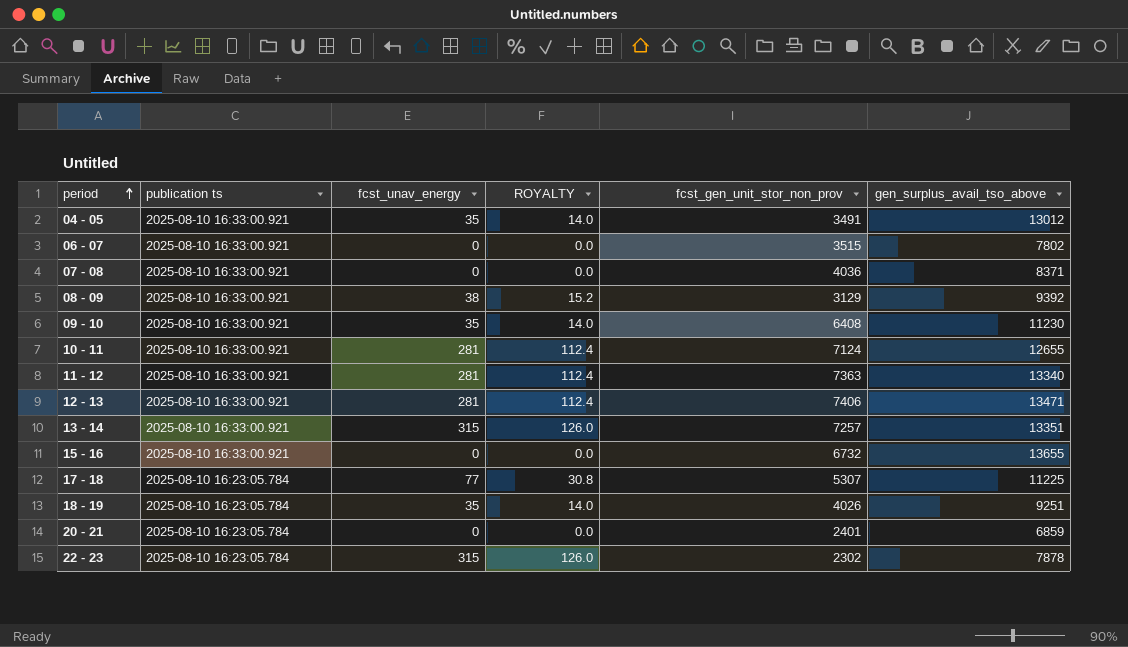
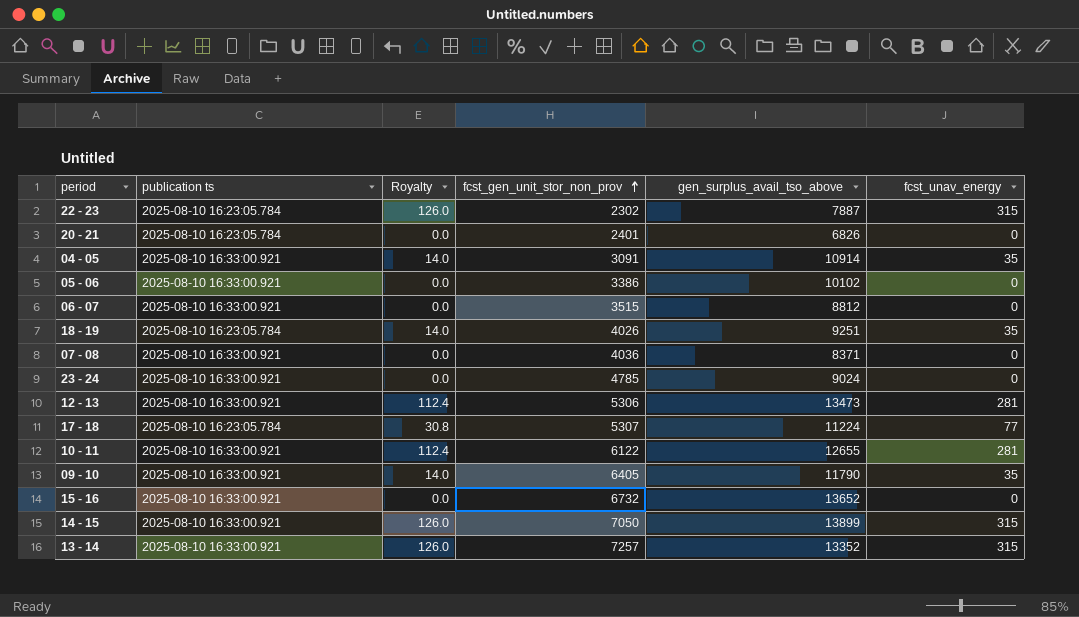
row order: period ascending -> fcst_gen_unit_stor_non_prov ascending
column name: ROYALTY -> Royalty
column fcst_unav_energy | position: 3 -> 6
row 08 - 09: 2025-08-10 16:33:00.921 | 38 | 15.2 | 3129 | 9392 -> none
row 11 - 12: 2025-08-10 16:33:00.921 | 281 | 112.4 | 7363 | 13340 -> none
22 - 23 | gen_surplus_avail_tso_above: 7878 -> 7887
20 - 21 | gen_surplus_avail_tso_above: 6859 -> 6826
04 - 05 | fcst_gen_unit_stor_non_prov: 3491 -> 3091
04 - 05 | gen_surplus_avail_tso_above: 13012 -> 10914
row 05 - 06: none -> 2025-08-10 16:33:00.921 | 0.0 | 3386 | 10102 | 0
06 - 07 | gen_surplus_avail_tso_above: 7802 -> 8812
row 23 - 24: none -> 2025-08-10 16:33:00.921 | 0.0 | 4785 | 9024 | 0
12 - 13 | fcst_gen_unit_stor_non_prov: 7406 -> 5306
12 - 13 | gen_surplus_avail_tso_above: 13471 -> 13473
17 - 18 | gen_surplus_avail_tso_above: 11225 -> 11224
10 - 11 | fcst_gen_unit_stor_non_prov: 7124 -> 6122
09 - 10 | fcst_gen_unit_stor_non_prov: 6408 -> 6405
09 - 10 | gen_surplus_avail_tso_above: 11230 -> 11790
15 - 16 | gen_surplus_avail_tso_above: 13655 -> 13652
row 14 - 15: none -> 2025-08-10 16:33:00.921 | 126.0 | 7050 | 13899 | 315
13 - 14 | gen_surplus_avail_tso_above: 13351 -> 13352

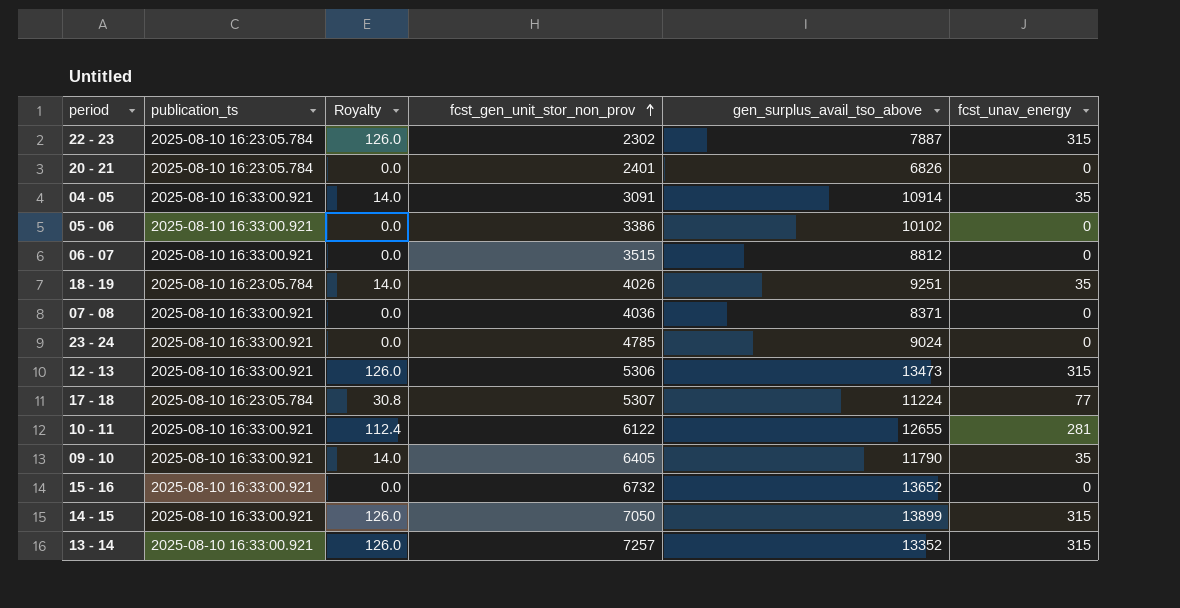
column name: publication ts -> publication_ts
12 - 13 | Royalty: 112.4 -> 126.0
12 - 13 | fcst_unav_energy: 281 -> 315

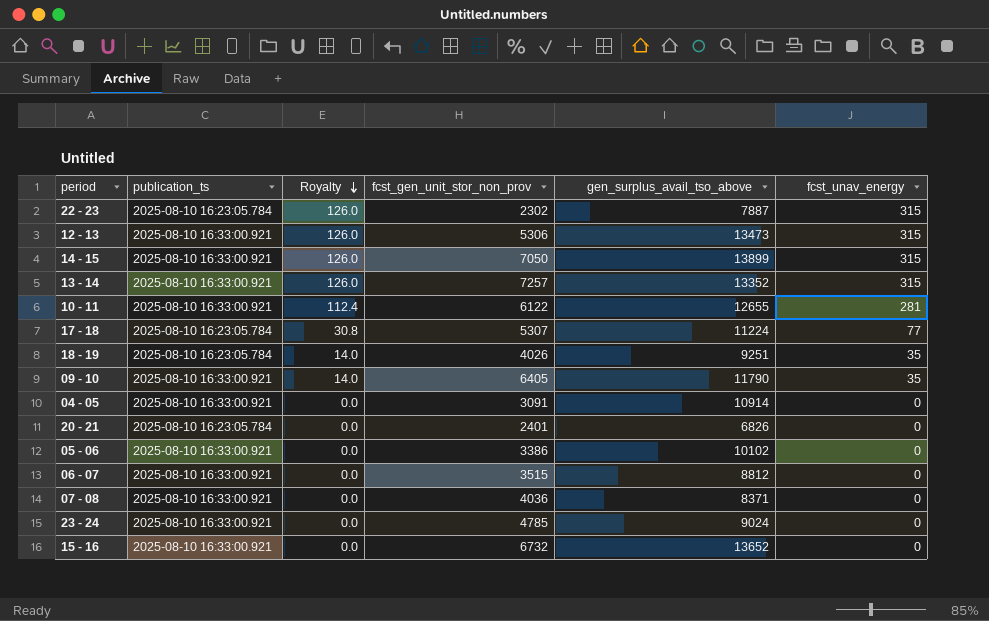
row order: fcst_gen_unit_stor_non_prov ascending -> Royalty descending
04 - 05 | Royalty: 14.0 -> 0.0
04 - 05 | fcst_unav_energy: 35 -> 0

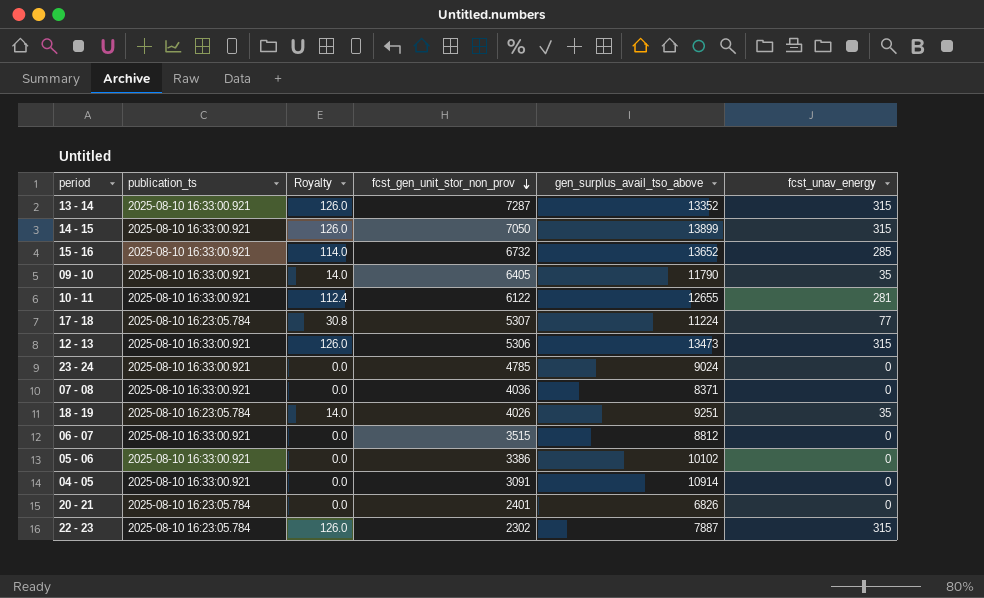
row order: Royalty descending -> fcst_gen_unit_stor_non_prov descending
13 - 14 | fcst_gen_unit_stor_non_prov: 7257 -> 7287
15 - 16 | Royalty: 0.0 -> 114.0
15 - 16 | fcst_unav_energy: 0 -> 285

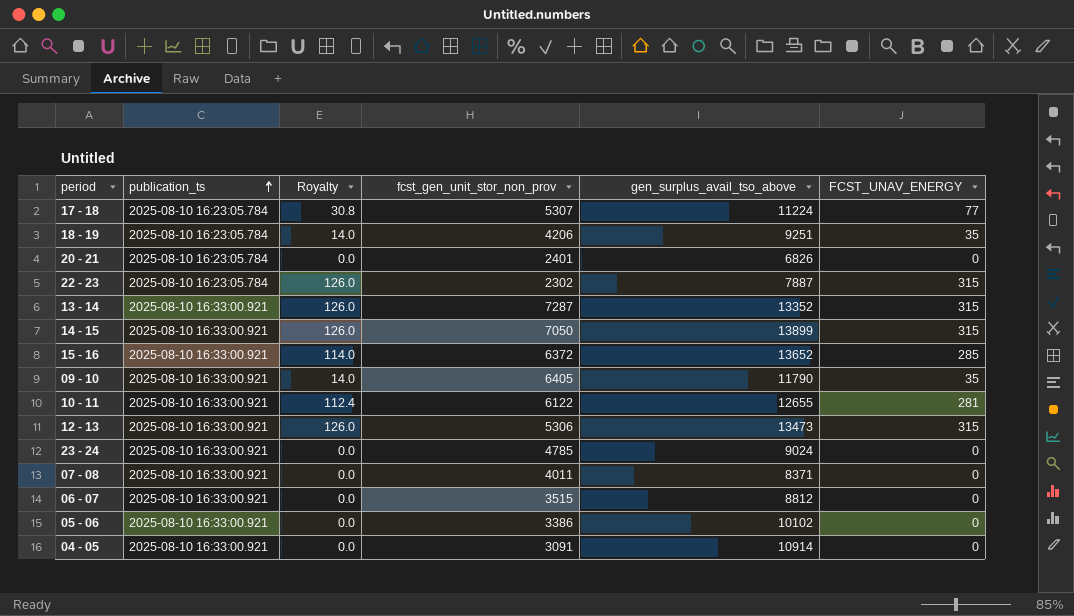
row order: fcst_gen_unit_stor_non_prov descending -> publication_ts ascending
column name: fcst_unav_energy -> FCST_UNAV_ENERGY
18 - 19 | fcst_gen_unit_stor_non_prov: 4026 -> 4206
15 - 16 | fcst_gen_unit_stor_non_prov: 6732 -> 6372
07 - 08 | fcst_gen_unit_stor_non_prov: 4036 -> 4011

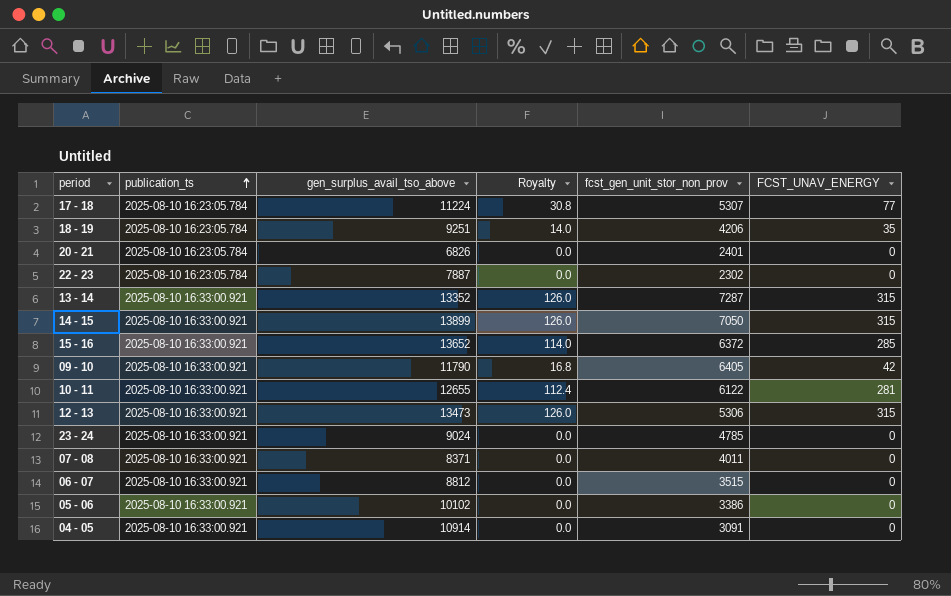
column gen_surplus_avail_tso_above | position: 5 -> 3
22 - 23 | Royalty: 126.0 -> 0.0
22 - 23 | FCST_UNAV_ENERGY: 315 -> 0
09 - 10 | Royalty: 14.0 -> 16.8
09 - 10 | FCST_UNAV_ENERGY: 35 -> 42

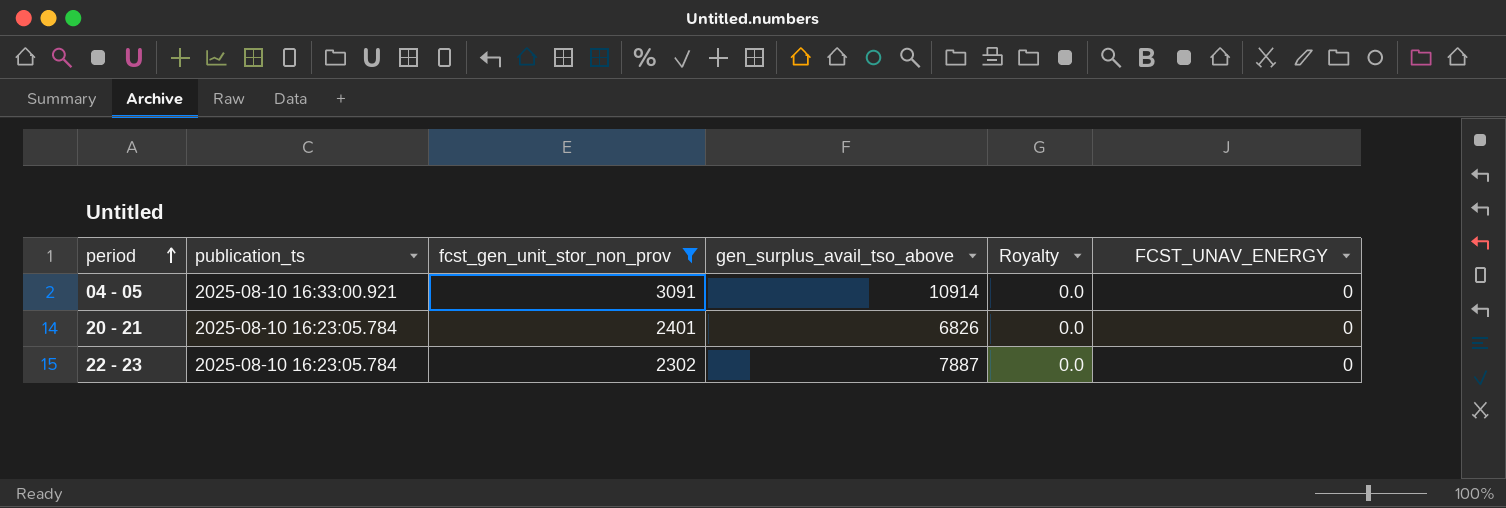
filter: none -> fcst_gen_unit_stor_non_prov <= 3091
row order: publication_ts ascending -> period ascending
column fcst_gen_unit_stor_non_prov | position: 5 -> 3

